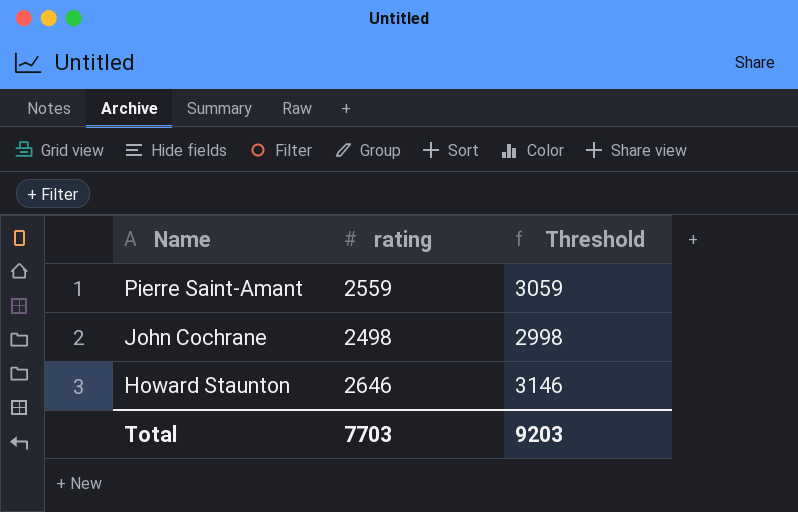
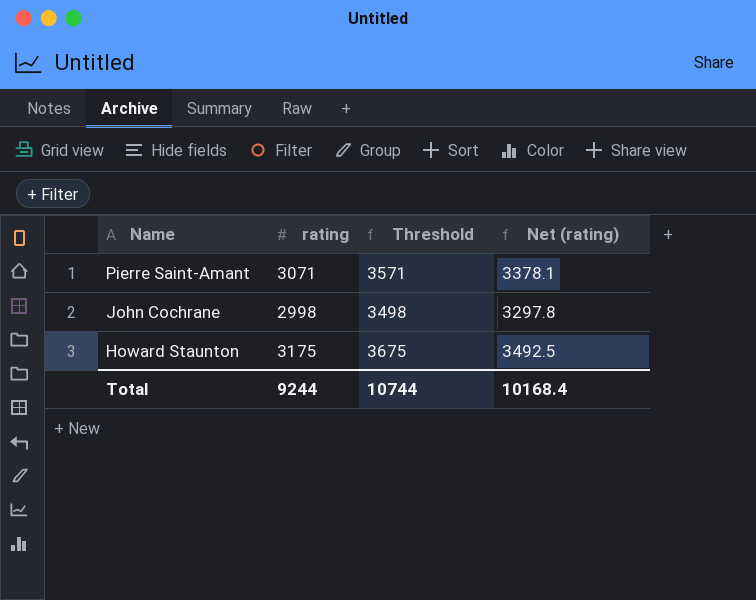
column Net (rating) | formula: none -> [rating] * 1.1
Pierre Saint-Amant | rating: 2559 -> 3071
Pierre Saint-Amant | Threshold: 3059 -> 3571
John Cochrane | rating: 2498 -> 2998
John Cochrane | Threshold: 2998 -> 3498
Howard Staunton | rating: 2646 -> 3175
Howard Staunton | Threshold: 3146 -> 3675
Total | rating: 7703 -> 9244
Total | Threshold: 9203 -> 10744

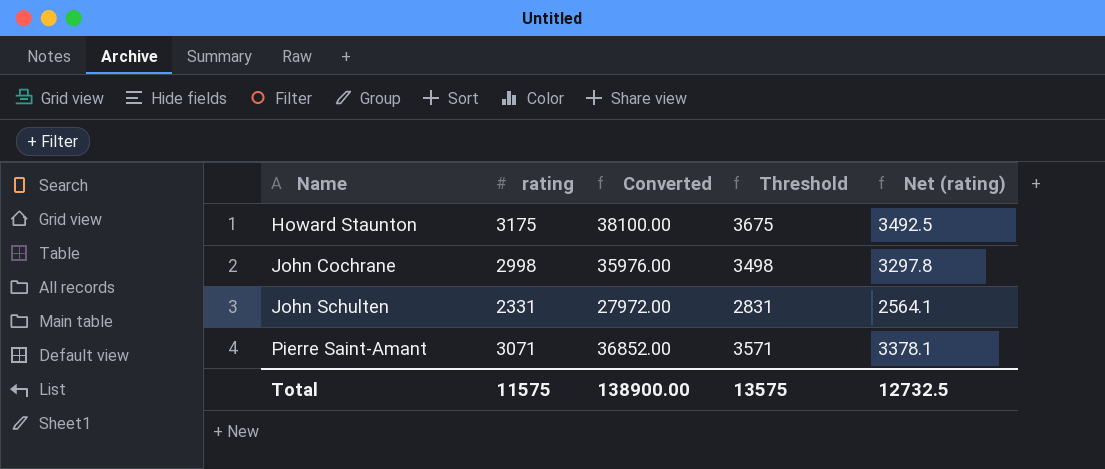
row order: Name descending -> Name ascending
column Converted | formula: none -> [rating] * 12
row John Schulten: none -> 2331 | 27972.00 | 2831 | 2564.1
Total | rating: 9244 -> 11575
Total | Threshold: 10744 -> 13575
Total | Net (rating): 10168.4 -> 12732.5

